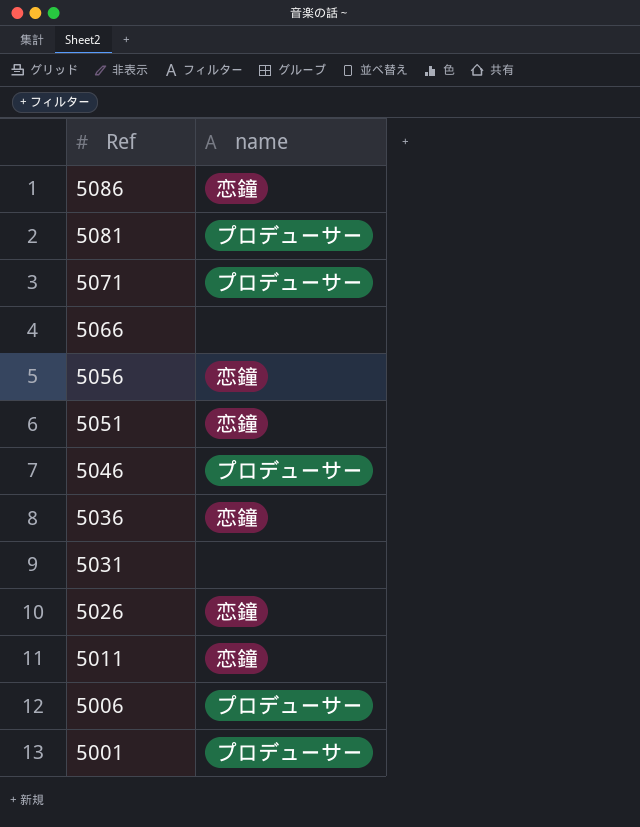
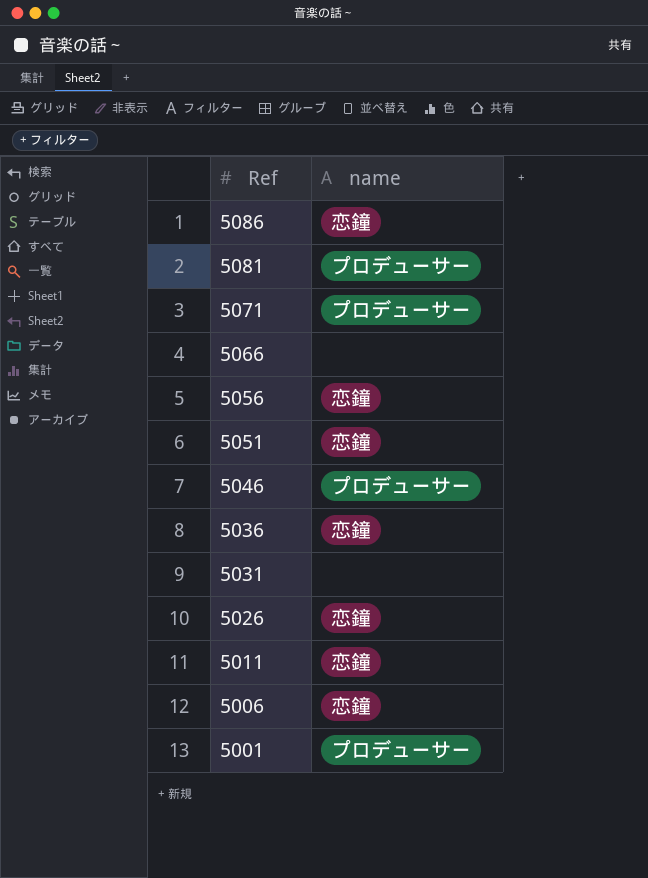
5006 | name: プロデューサー -> 恋鐘

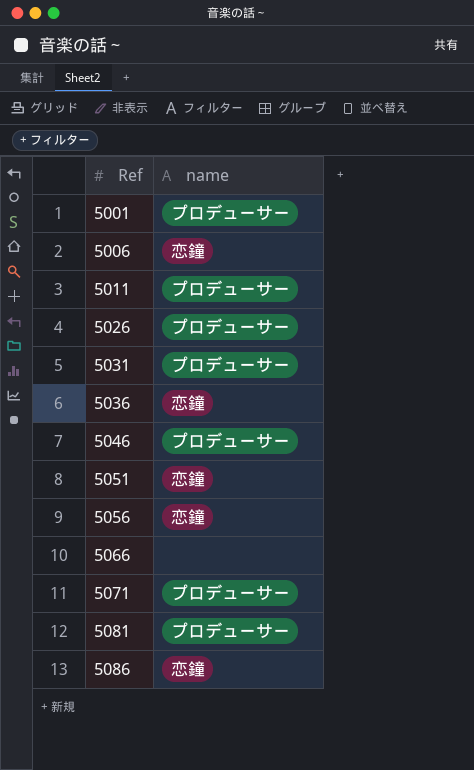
row order: Ref descending -> Ref ascending
5011 | name: 恋鐘 -> プロデューサー
5026 | name: 恋鐘 -> プロデューサー
5031 | name: none -> プロデューサー

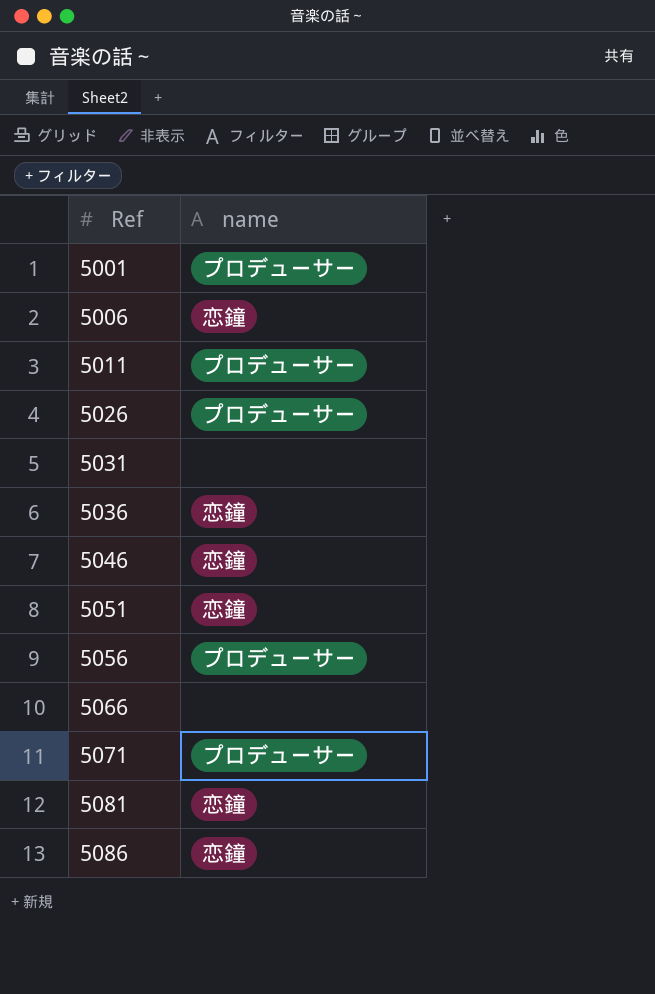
5031 | name: プロデューサー -> none
5046 | name: プロデューサー -> 恋鐘
5056 | name: 恋鐘 -> プロデューサー
5081 | name: プロデューサー -> 恋鐘

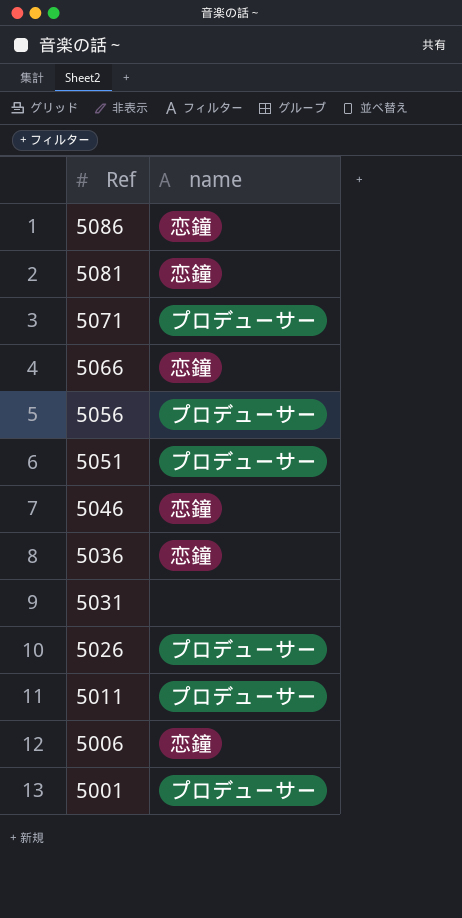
row order: Ref ascending -> Ref descending
5066 | name: none -> 恋鐘
5051 | name: 恋鐘 -> プロデューサー

